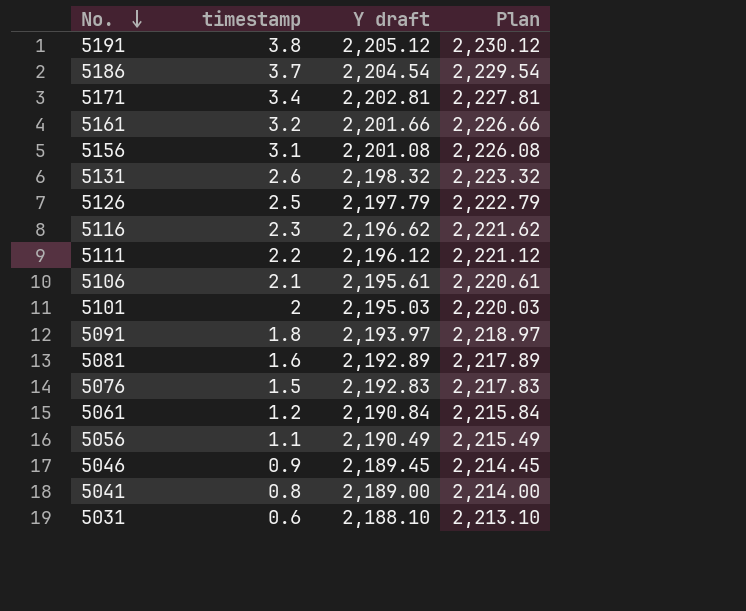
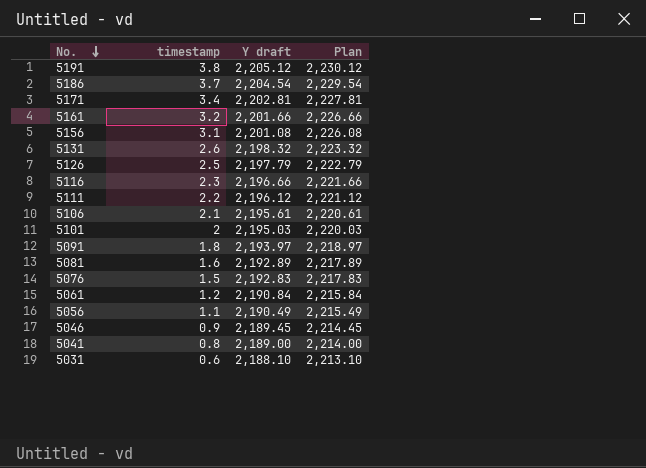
5116 | Y draft: 2,196.62 -> 2,196.66
5116 | Plan: 2,221.62 -> 2,221.66

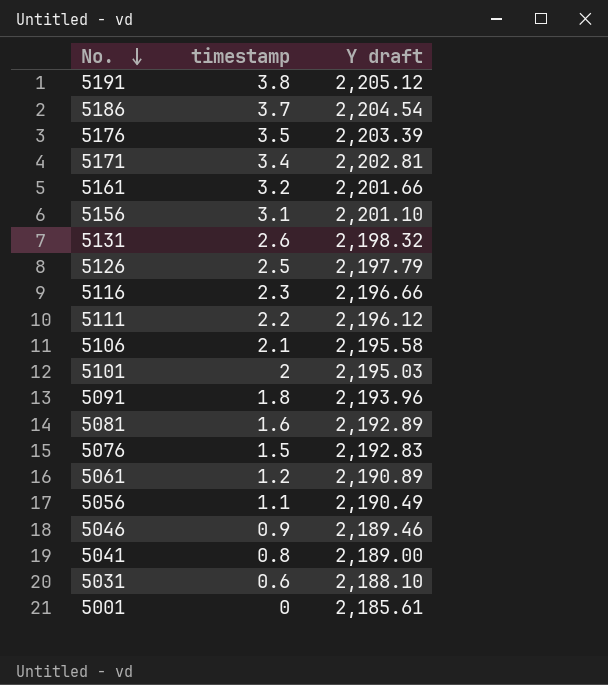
column Plan | formula: [Y draft] + 25 -> none
row 5176: none -> 3.5 | 2,203.39
5156 | Y draft: 2,201.08 -> 2,201.10
5106 | Y draft: 2,195.61 -> 2,195.58
5091 | Y draft: 2,193.97 -> 2,193.96
5061 | Y draft: 2,190.84 -> 2,190.89
5046 | Y draft: 2,189.45 -> 2,189.46
row 5001: none -> 0 | 2,185.61

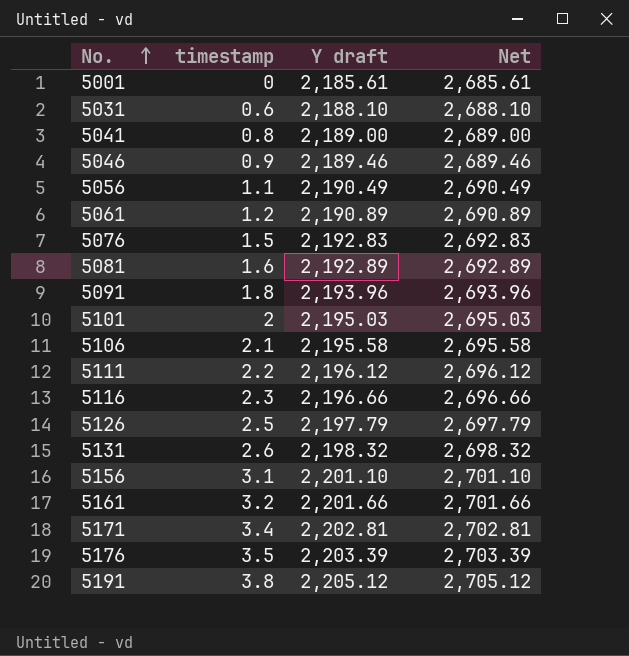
row order: No. descending -> No. ascending
column Net | formula: none -> [Y draft] + 500
row 5186: 3.7 | 2,204.54 -> none

